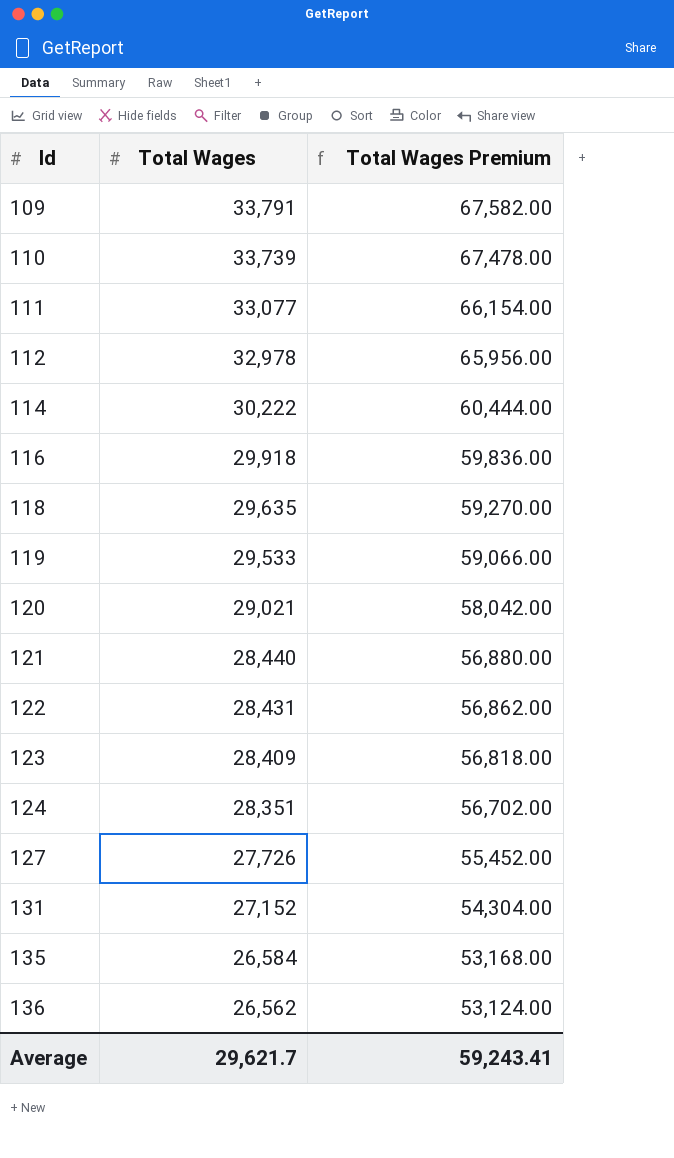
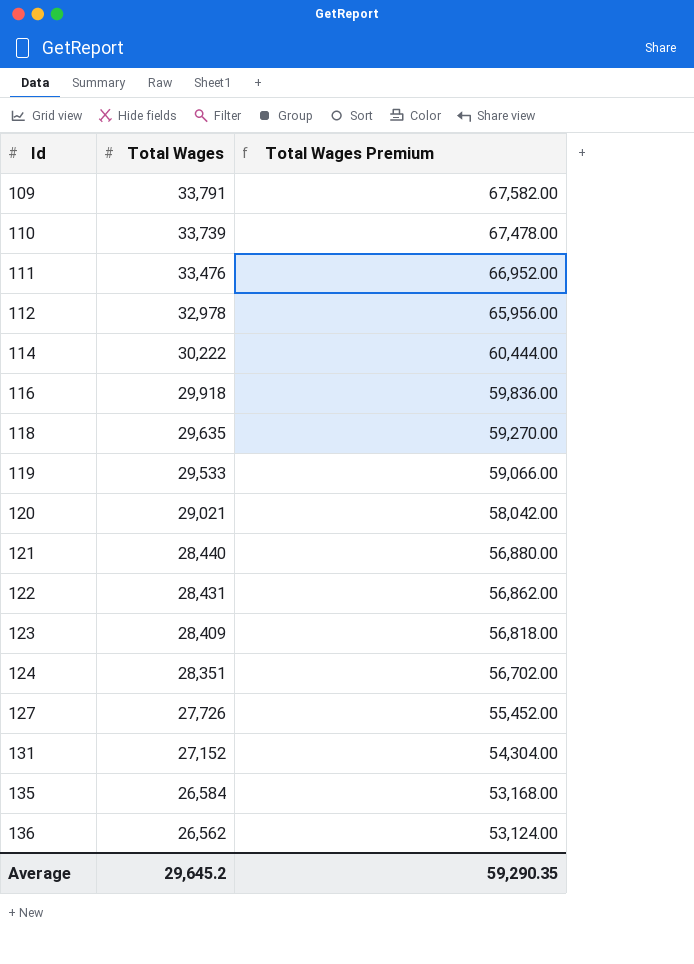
111 | Total Wages: 33,077 -> 33,476
111 | Total Wages Premium: 66,154.00 -> 66,952.00
Average | Total Wages: 29,621.7 -> 29,645.2
Average | Total Wages Premium: 59,243.41 -> 59,290.35

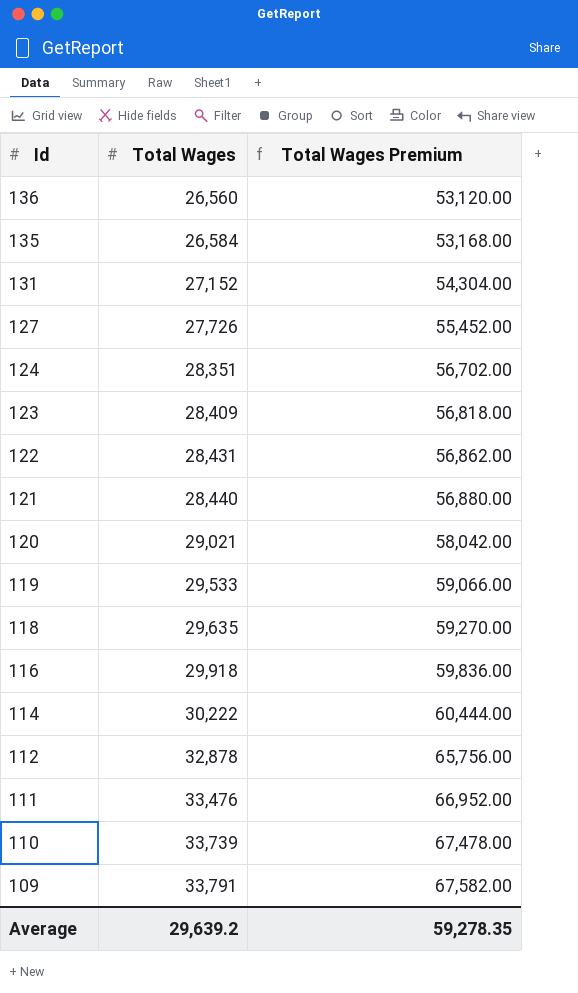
row order: Id ascending -> Id descending
136 | Total Wages: 26,562 -> 26,560
136 | Total Wages Premium: 53,124.00 -> 53,120.00
112 | Total Wages: 32,978 -> 32,878
112 | Total Wages Premium: 65,956.00 -> 65,756.00
Average | Total Wages: 29,645.2 -> 29,639.2
Average | Total Wages Premium: 59,290.35 -> 59,278.35

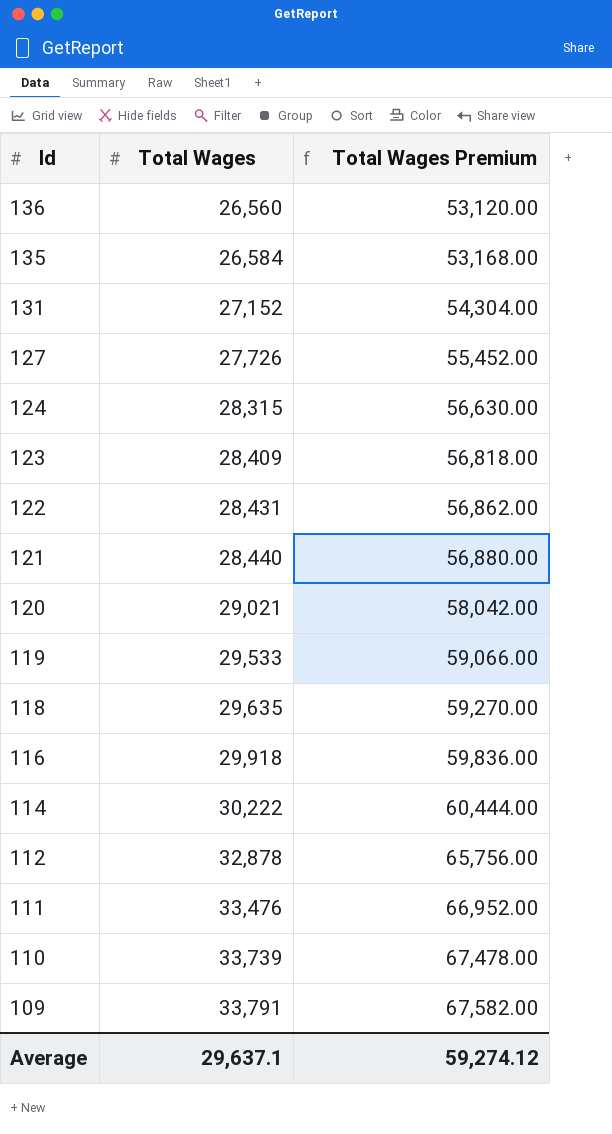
124 | Total Wages: 28,351 -> 28,315
124 | Total Wages Premium: 56,702.00 -> 56,630.00
Average | Total Wages: 29,639.2 -> 29,637.1
Average | Total Wages Premium: 59,278.35 -> 59,274.12

